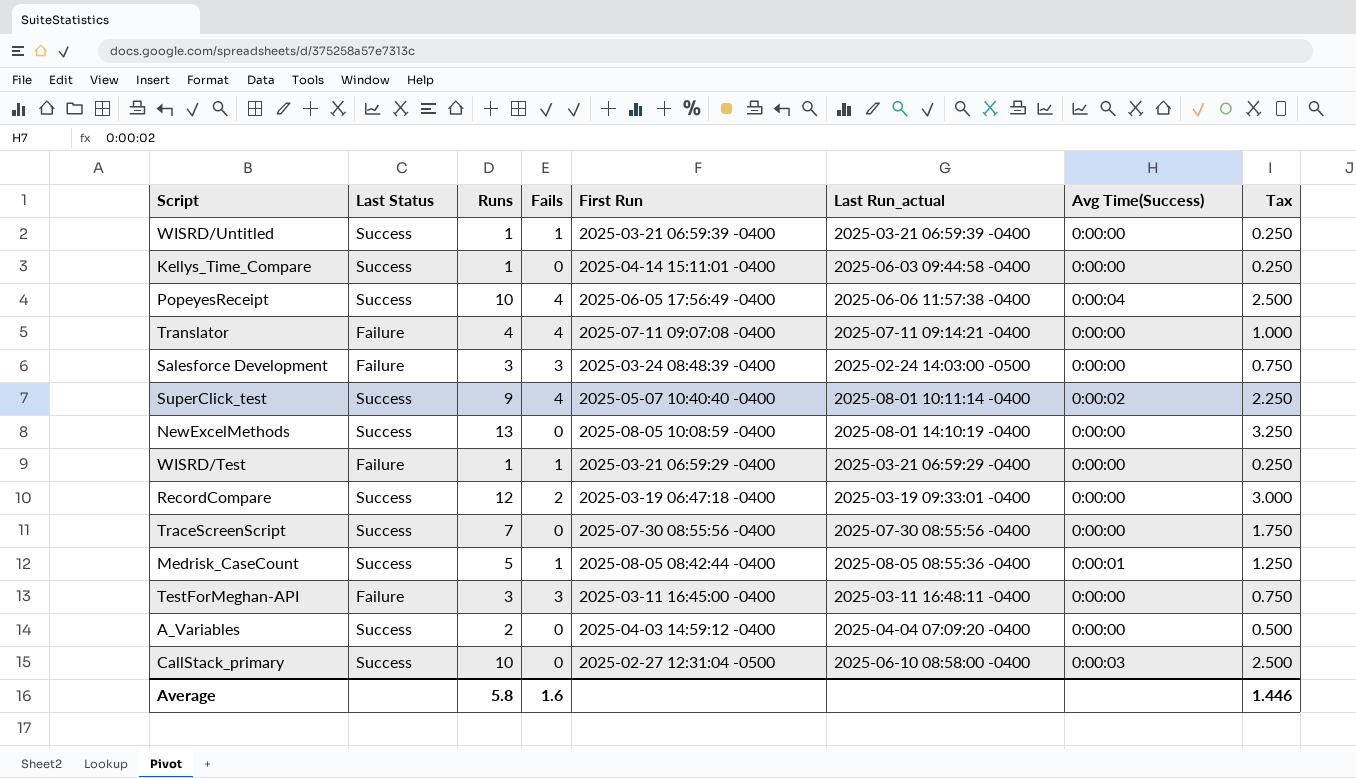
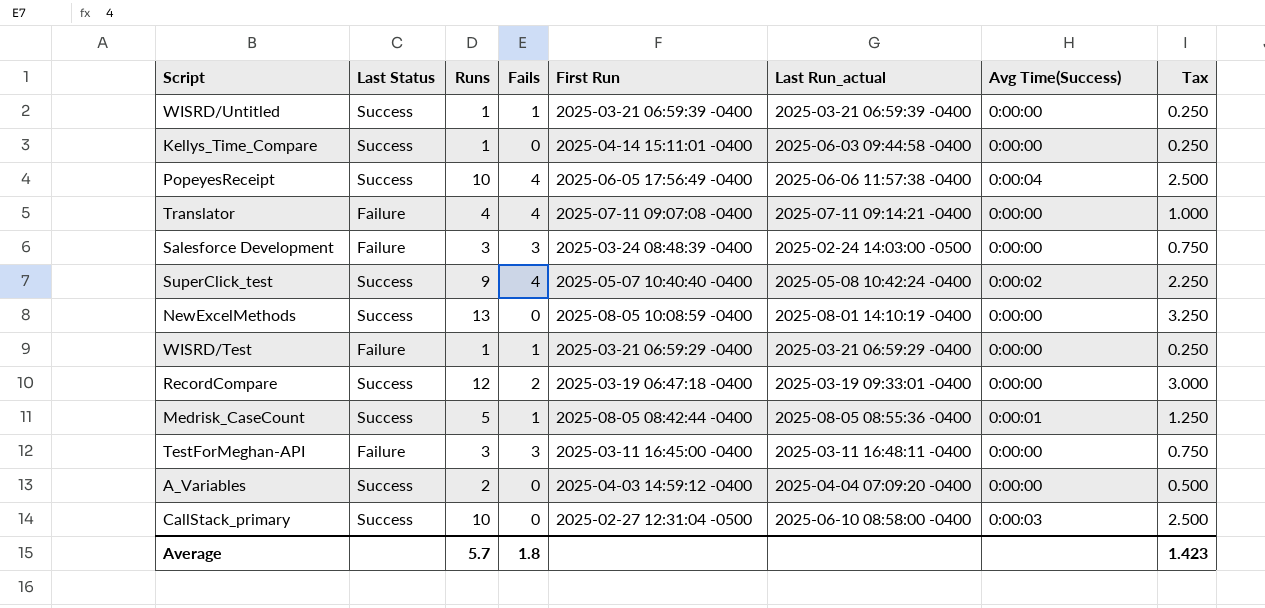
row TraceScreenScript: Success | 7 | 0 | 2025-07-30 08:55:56 -0400 | 2025-07-30 08:55:56 -0400 | 0:00:00 | 1.750 -> none
SuperClick_test | Last Run_actual: 2025-08-01 10:11:14 -0400 -> 2025-05-08 10:42:24 -0400
Average | Runs: 5.8 -> 5.7
Average | Fails: 1.6 -> 1.8
Average | Tax: 1.446 -> 1.423

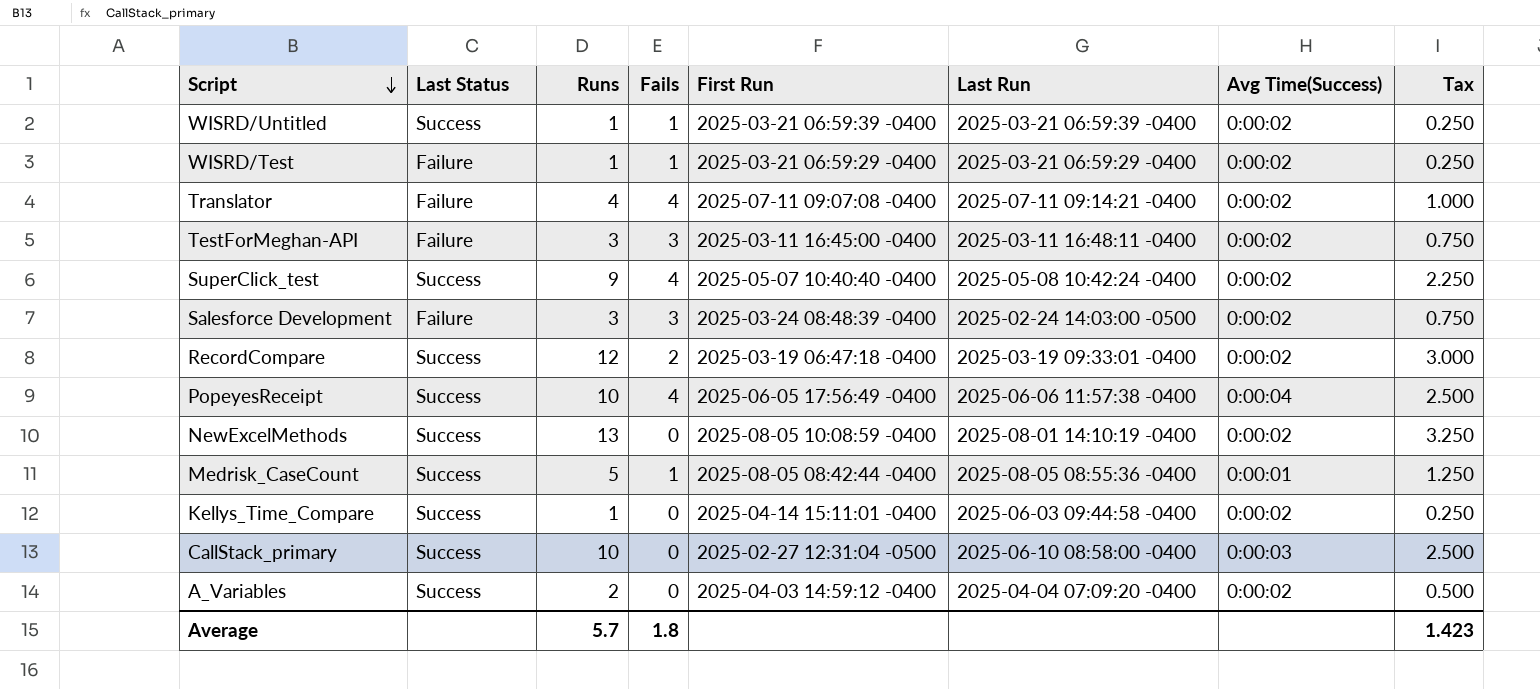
row order: none -> Script descending
column name: Last Run_actual -> Last Run
WISRD/Untitled | Avg Time(Success): 0:00:00 -> 0:00:02
WISRD/Test | Avg Time(Success): 0:00:00 -> 0:00:02
Translator | Avg Time(Success): 0:00:00 -> 0:00:02
TestForMeghan-API | Avg Time(Success): 0:00:00 -> 0:00:02
Salesforce Development | Avg Time(Success): 0:00:00 -> 0:00:02
RecordCompare | Avg Time(Success): 0:00:00 -> 0:00:02
NewExcelMethods | Avg Time(Success): 0:00:00 -> 0:00:02
Kellys_Time_Compare | Avg Time(Success): 0:00:00 -> 0:00:02
A_Variables | Avg Time(Success): 0:00:00 -> 0:00:02

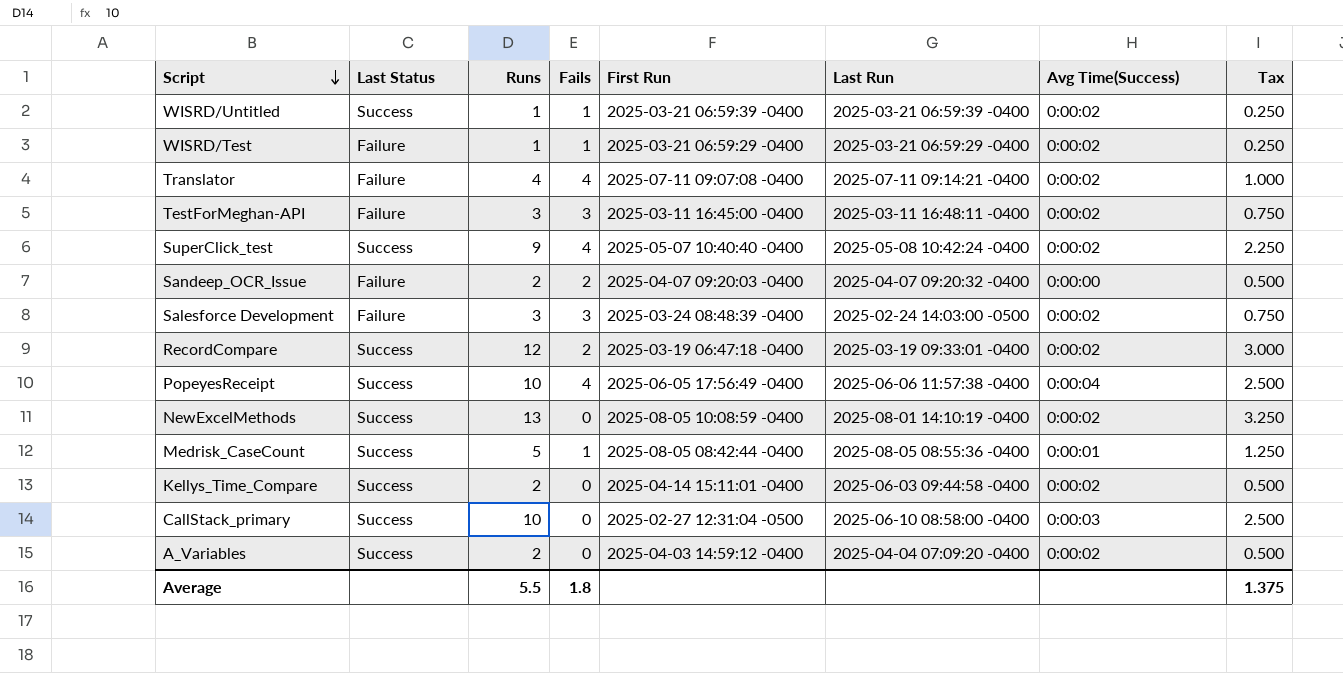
row Sandeep_OCR_Issue: none -> Failure | 2 | 2 | 2025-04-07 09:20:03 -0400 | 2025-04-07 09:20:32 -0400 | 0:00:00 | 0.500
Kellys_Time_Compare | Runs: 1 -> 2
Kellys_Time_Compare | Tax: 0.250 -> 0.500
Average | Runs: 5.7 -> 5.5
Average | Tax: 1.423 -> 1.375

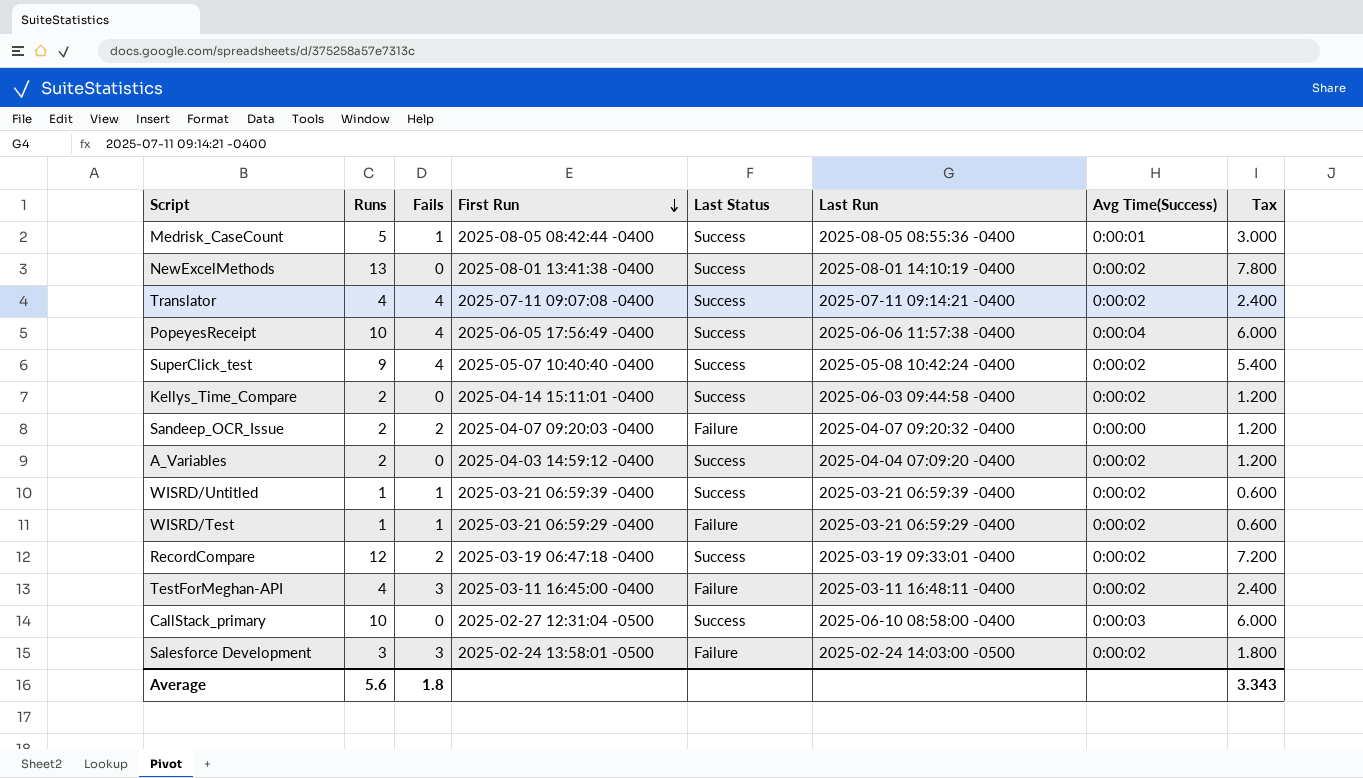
row order: Script descending -> First Run descending
column Last Status | position: 2 -> 5
column Tax | formula: [Runs] * 0.25 -> [Runs] * 0.6
NewExcelMethods | First Run: 2025-08-05 10:08:59 -0400 -> 2025-08-01 13:41:38 -0400
Translator | Last Status: Failure -> Success
TestForMeghan-API | Runs: 3 -> 4
Salesforce Development | First Run: 2025-03-24 08:48:39 -0400 -> 2025-02-24 13:58:01 -0500
Average | Runs: 5.5 -> 5.6
Average | Tax: 1.375 -> 3.343

